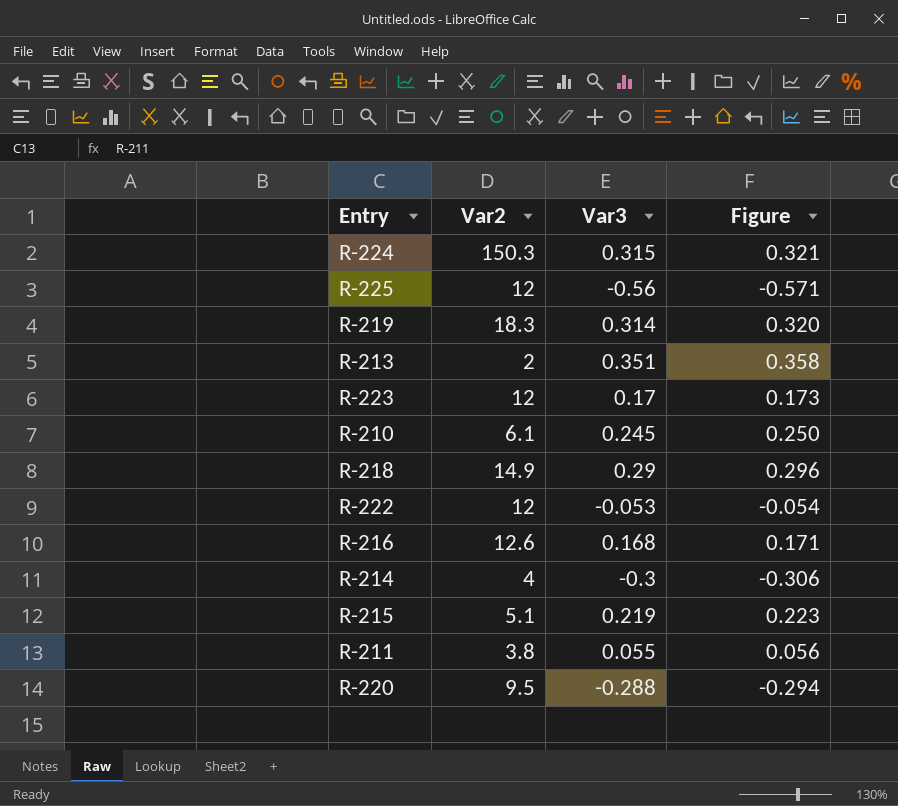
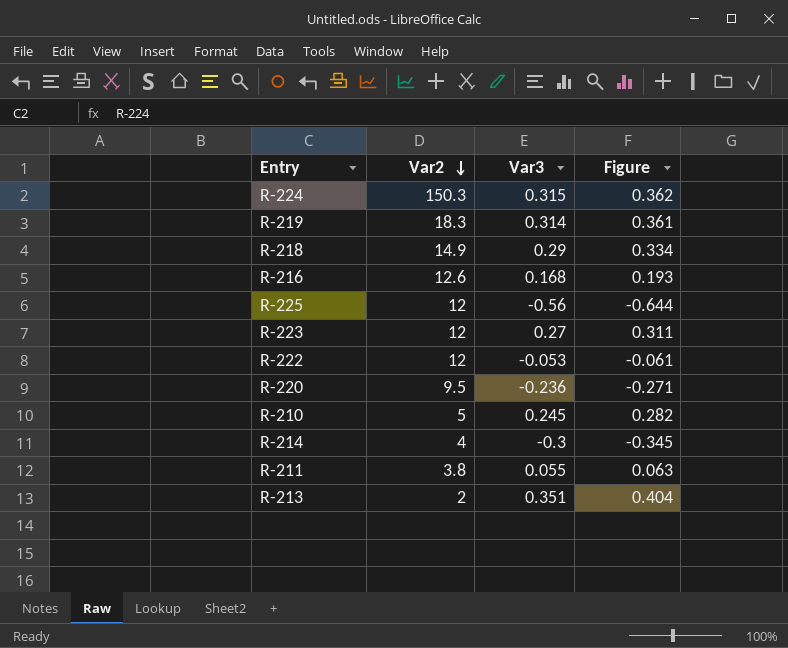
row order: none -> Var2 descending
column Figure | formula: [Var3] * 1.02 -> [Var3] * 1.15
row R-215: 5.1 | 0.219 | 0.223 -> none
R-223 | Var3: 0.17 -> 0.27
R-220 | Var3: -0.288 -> -0.236
R-210 | Var2: 6.1 -> 5

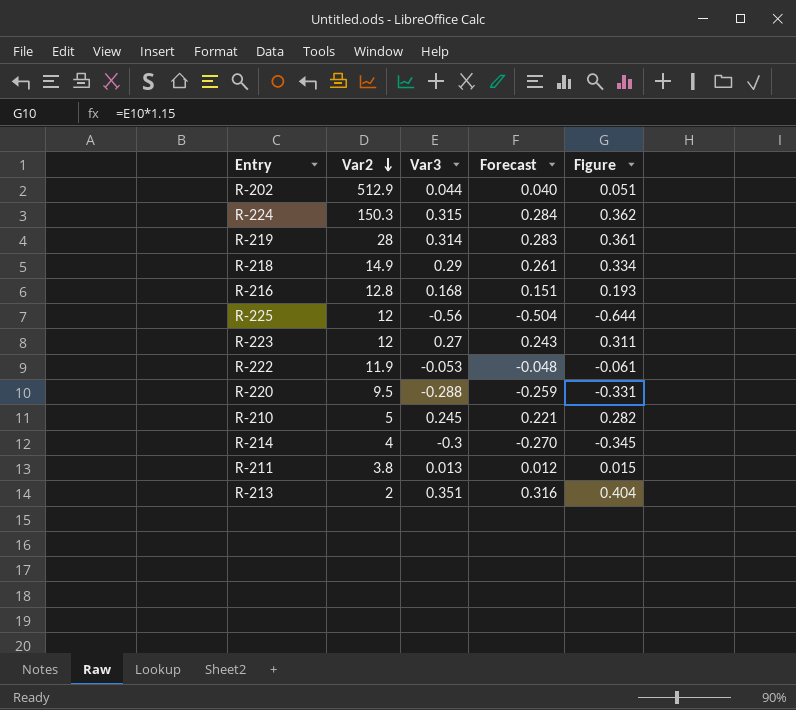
column Forecast | formula: none -> [Var3] * 0.9
row R-202: none -> 512.9 | 0.044 | 0.040 | 0.051
R-219 | Var2: 18.3 -> 28
R-216 | Var2: 12.6 -> 12.8
R-222 | Var2: 12 -> 11.9
R-220 | Var3: -0.236 -> -0.288
R-220 | Figure: -0.271 -> -0.331
R-211 | Var3: 0.055 -> 0.013
R-211 | Figure: 0.063 -> 0.015

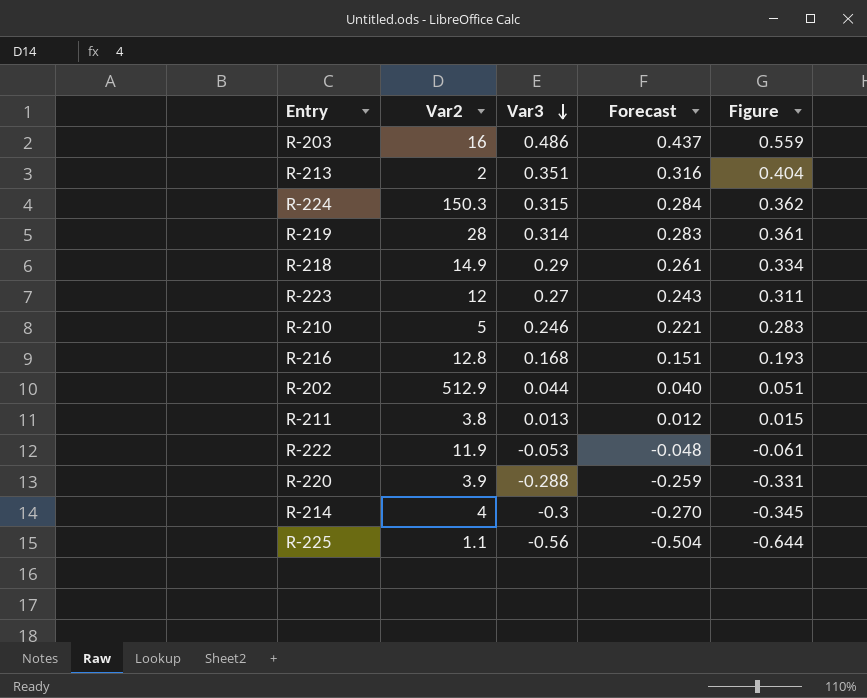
row order: Var2 descending -> Var3 descending
row R-203: none -> 16 | 0.486 | 0.437 | 0.559
R-210 | Var3: 0.245 -> 0.246
R-210 | Figure: 0.282 -> 0.283
R-220 | Var2: 9.5 -> 3.9
R-225 | Var2: 12 -> 1.1

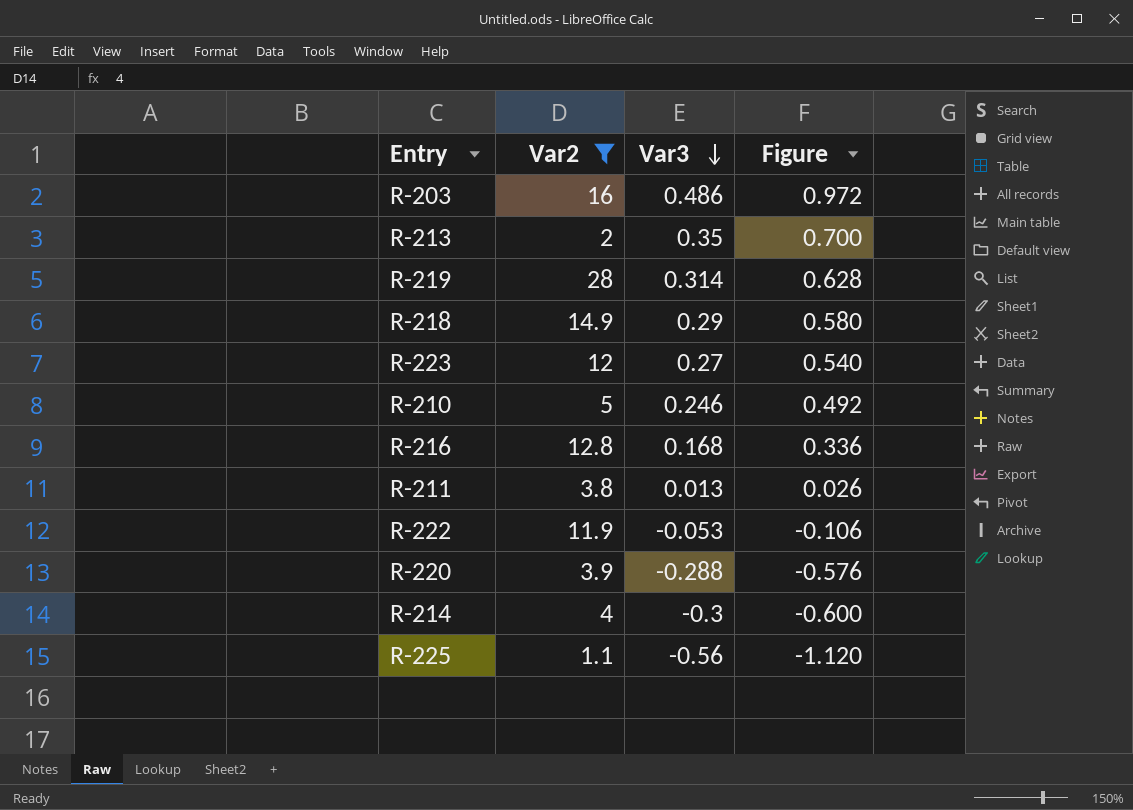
filter: none -> Var2 <= 28
column Forecast | formula: [Var3] * 0.9 -> none
column Figure | formula: [Var3] * 1.15 -> [Var3] * 2
R-213 | Var3: 0.351 -> 0.35

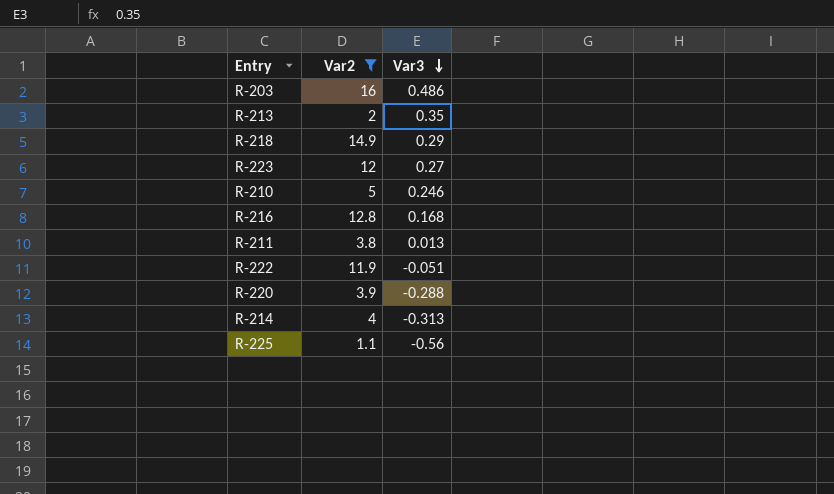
column Figure | formula: [Var3] * 2 -> none
row R-219: 28 | 0.314 | 0.628 -> none
R-222 | Var3: -0.053 -> -0.051
R-214 | Var3: -0.3 -> -0.313

